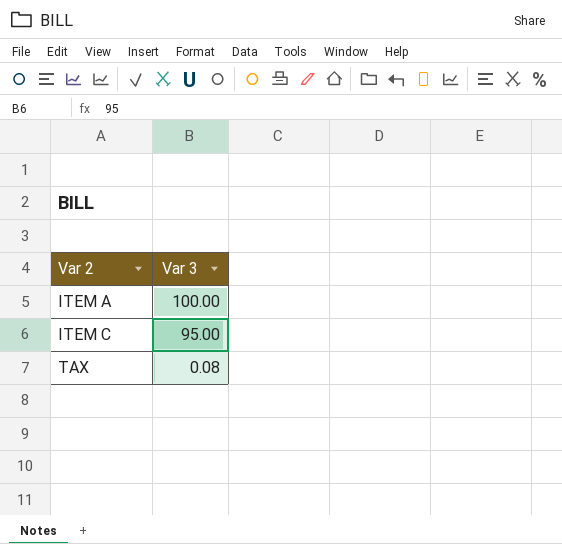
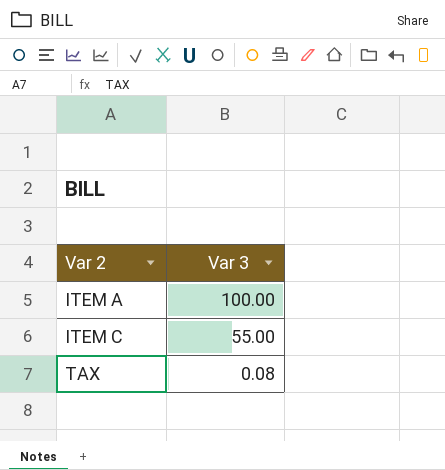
ITEM C | Var 3: 95.00 -> 55.00

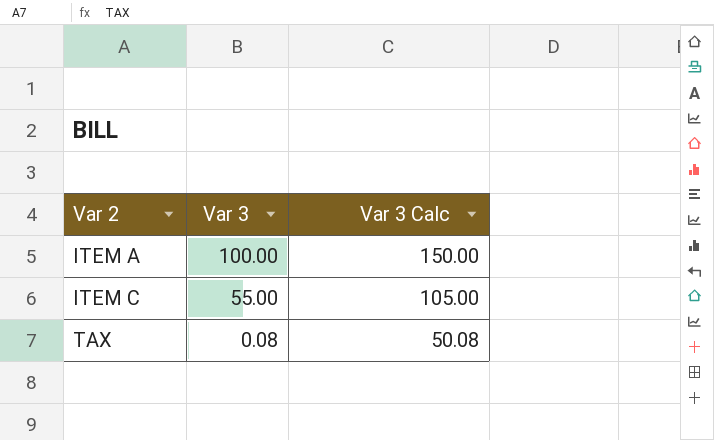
column Var 3 Calc | formula: none -> [Var 3] + 50

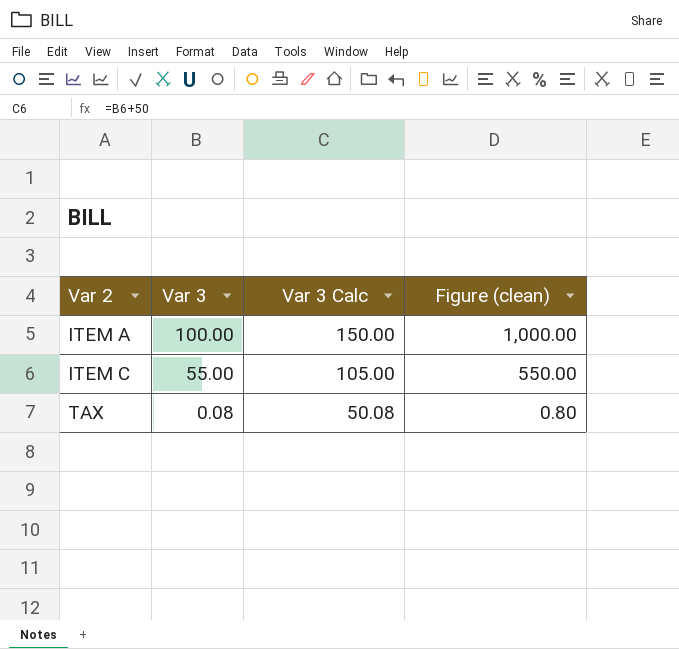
column Figure (clean) | formula: none -> [Var 3] * 10

